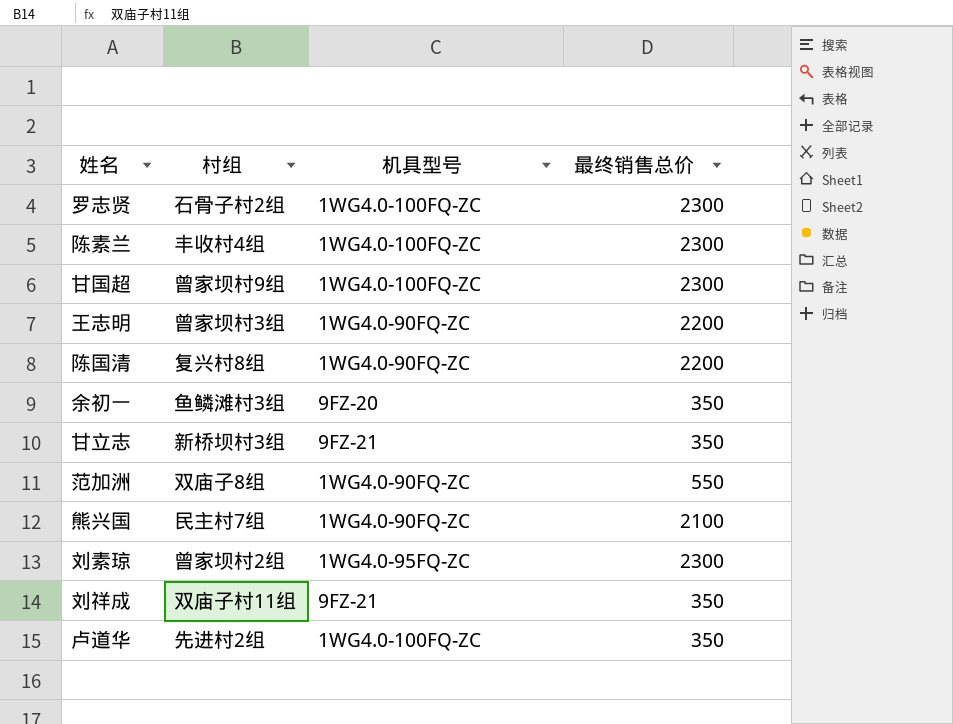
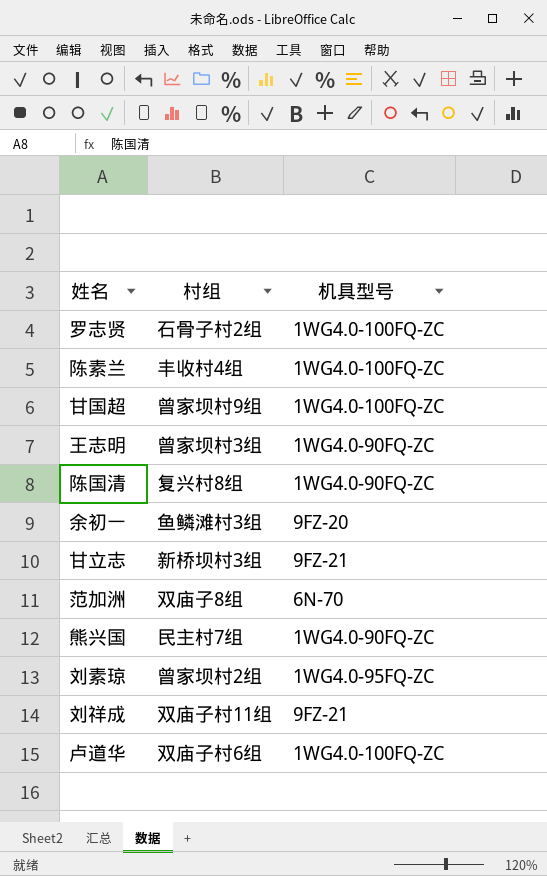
column 最终销售总价 | position: 4 -> none
范加洲 | 机具型号: 1WG4.0-90FQ-ZC -> 6N-70
卢道华 | 村组: 先进村2组 -> 双庙子村6组

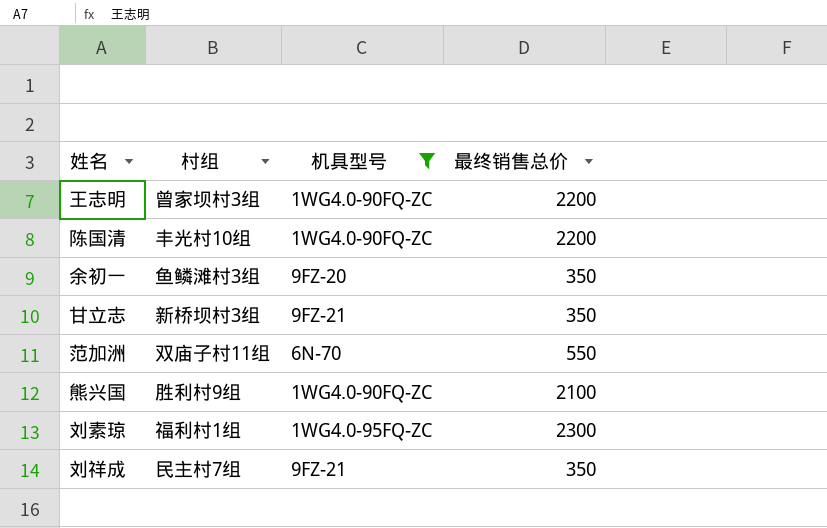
filter: none -> 机具型号 != 1WG4.0-100FQ-ZC
column 最终销售总价 | position: none -> 4
陈国清 | 村组: 复兴村8组 -> 丰光村10组
范加洲 | 村组: 双庙子8组 -> 双庙子村11组
熊兴国 | 村组: 民主村7组 -> 胜利村9组
刘素琼 | 村组: 曾家坝村2组 -> 福利村1组
刘祥成 | 村组: 双庙子村11组 -> 民主村7组

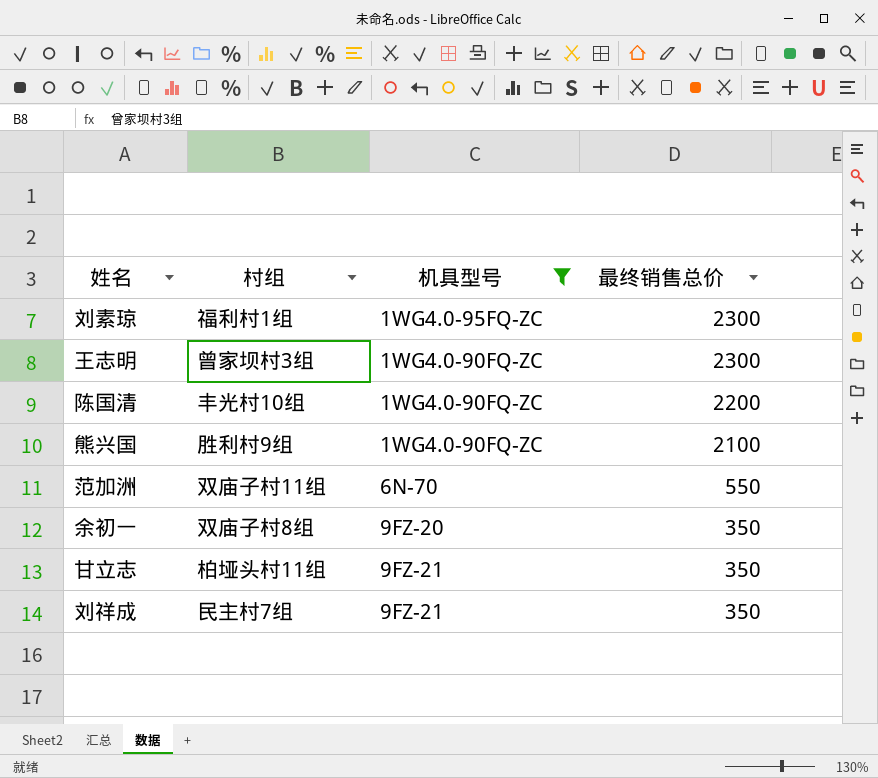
row order: none -> 最终销售总价 descending
王志明 | 最终销售总价: 2200 -> 2300
余初一 | 村组: 鱼鳞滩村3组 -> 双庙子村8组
甘立志 | 村组: 新桥坝村3组 -> 柏垭头村11组

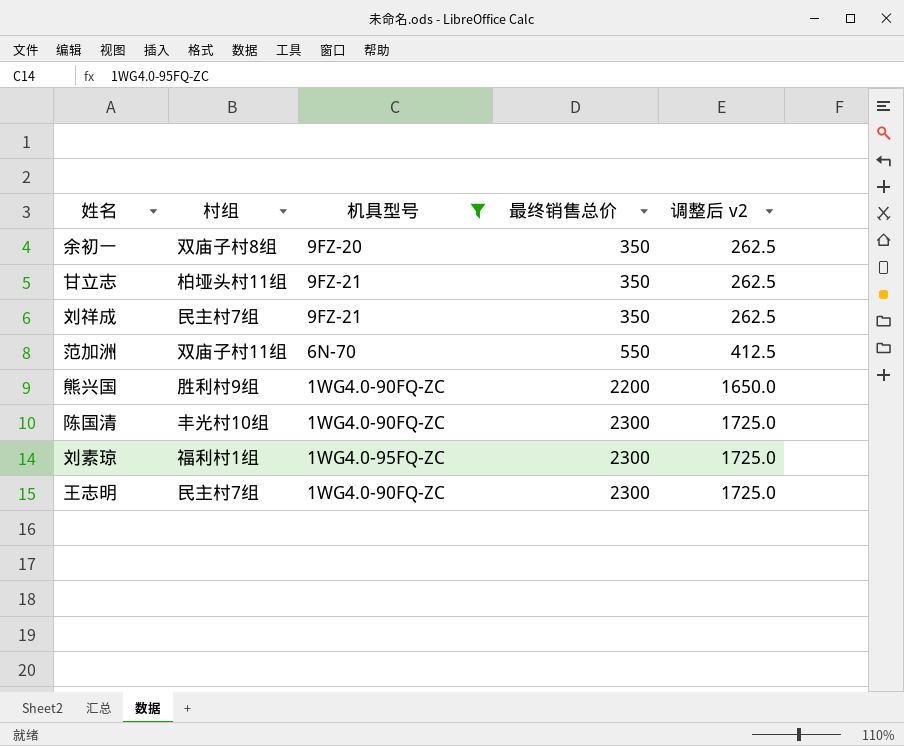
row order: 最终销售总价 descending -> 最终销售总价 ascending
column 调整后 v2 | formula: none -> [最终销售总价] * 0.75
熊兴国 | 最终销售总价: 2100 -> 2200
陈国清 | 最终销售总价: 2200 -> 2300
王志明 | 村组: 曾家坝村3组 -> 民主村7组

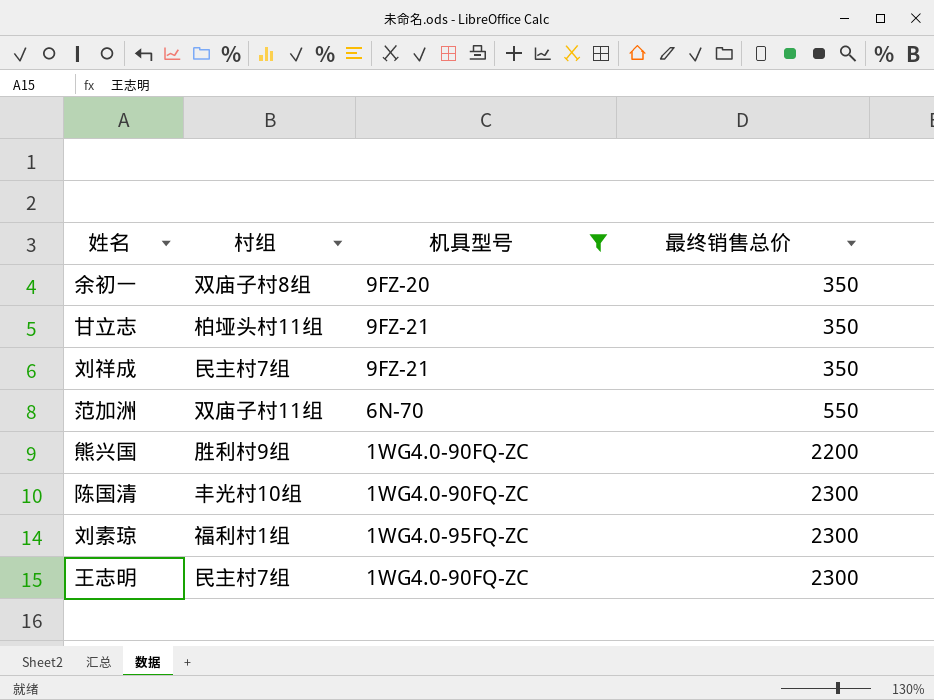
column 调整后 v2 | formula: [最终销售总价] * 0.75 -> none

